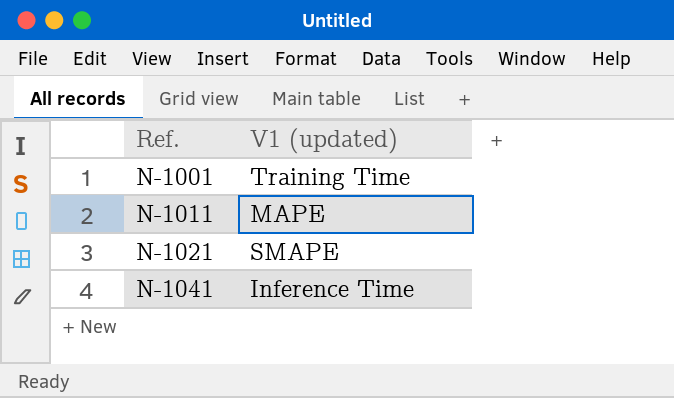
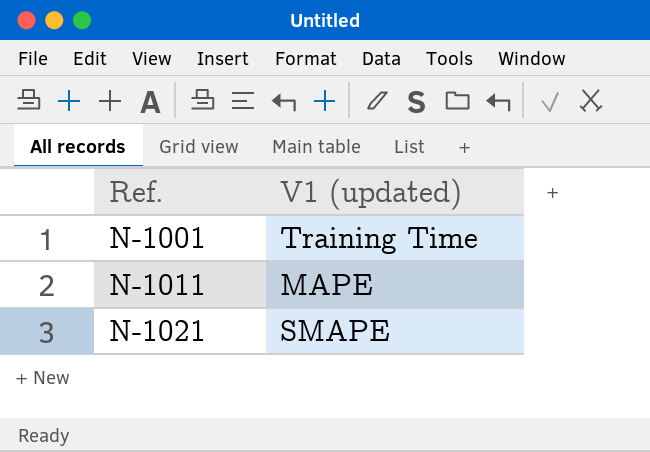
row N-1041: Inference Time -> none

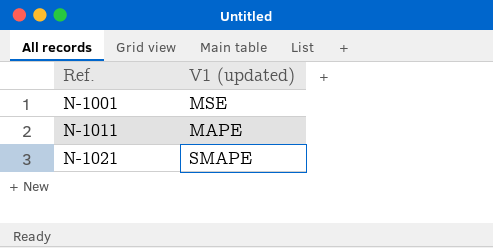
N-1001 | V1 (updated): Training Time -> MSE

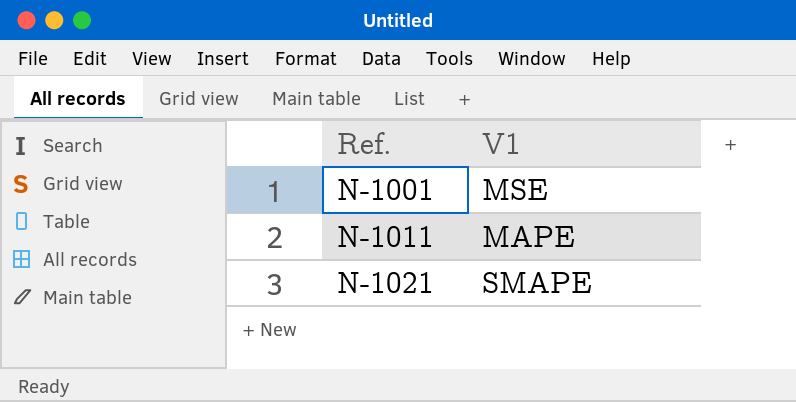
column name: V1 (updated) -> V1

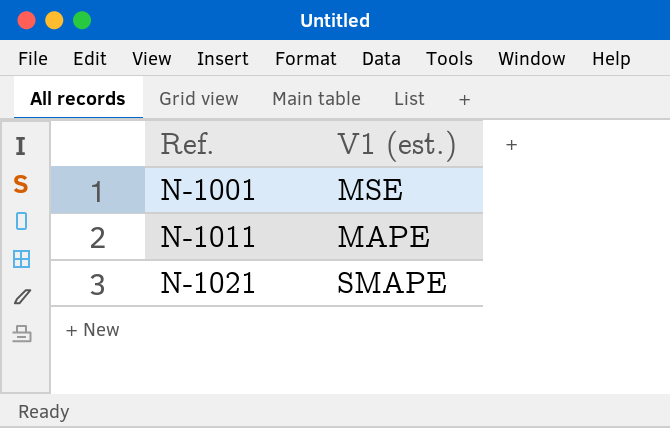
column name: V1 -> V1 (est.)

